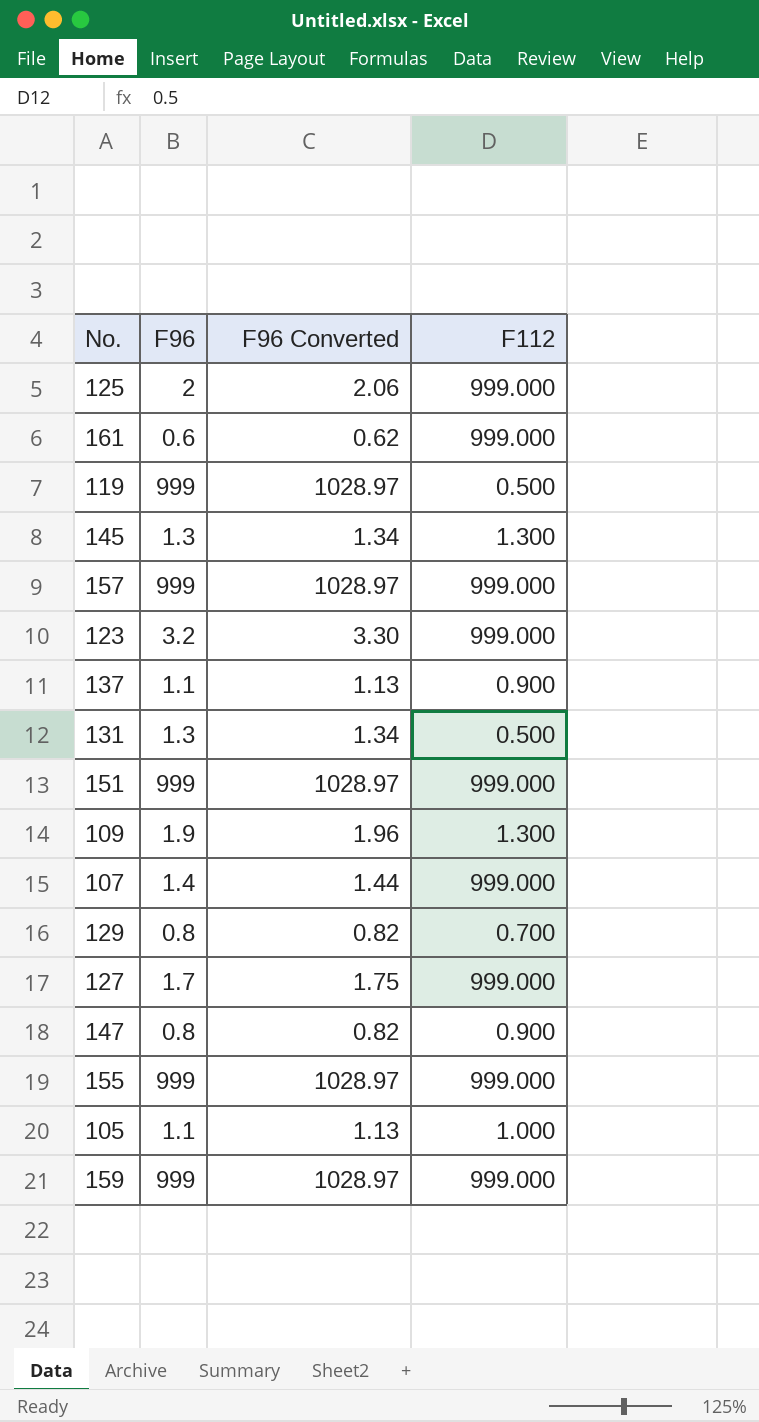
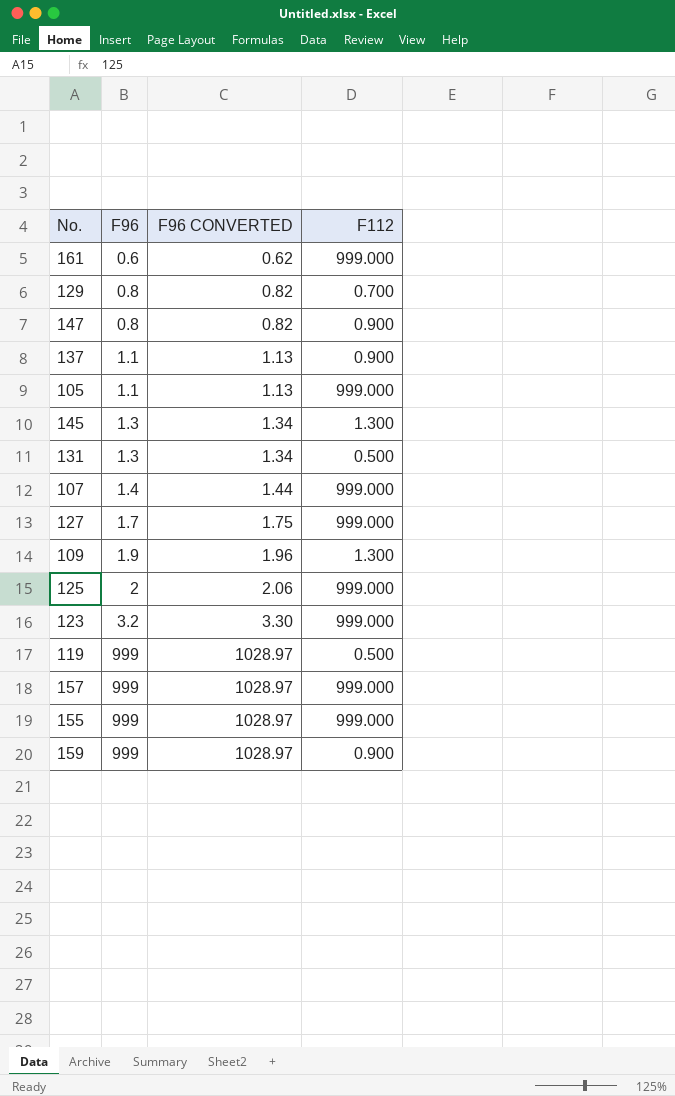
row order: none -> F96 ascending
column name: F96 Converted -> F96 CONVERTED
row 151: 999 | 1028.97 | 999.000 -> none
105 | F112: 1.000 -> 999.000
159 | F112: 999.000 -> 0.900

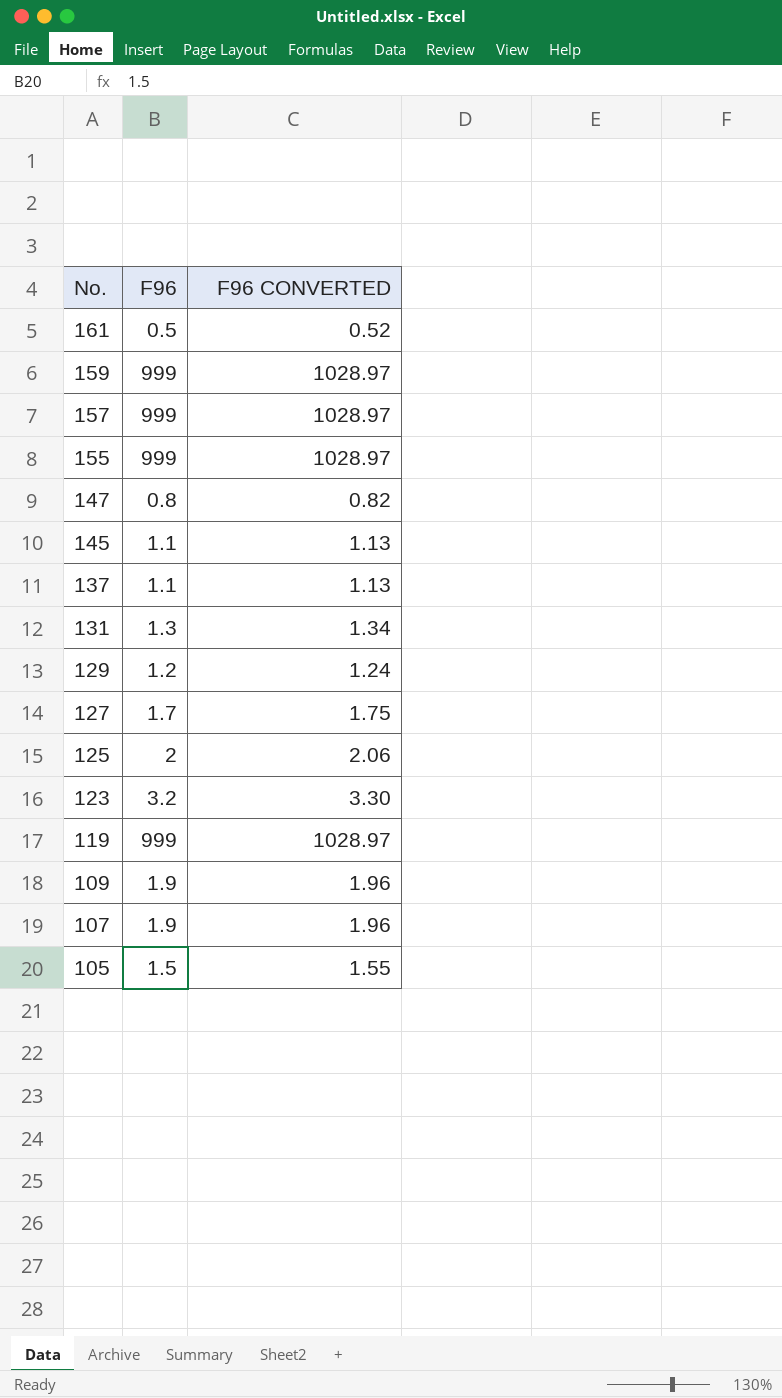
row order: F96 ascending -> No. descending
column F112 | position: 4 -> none
161 | F96: 0.6 -> 0.5
161 | F96 CONVERTED: 0.62 -> 0.52
145 | F96: 1.3 -> 1.1
145 | F96 CONVERTED: 1.34 -> 1.13
129 | F96: 0.8 -> 1.2
129 | F96 CONVERTED: 0.82 -> 1.24
107 | F96: 1.4 -> 1.9
107 | F96 CONVERTED: 1.44 -> 1.96
105 | F96: 1.1 -> 1.5
105 | F96 CONVERTED: 1.13 -> 1.55

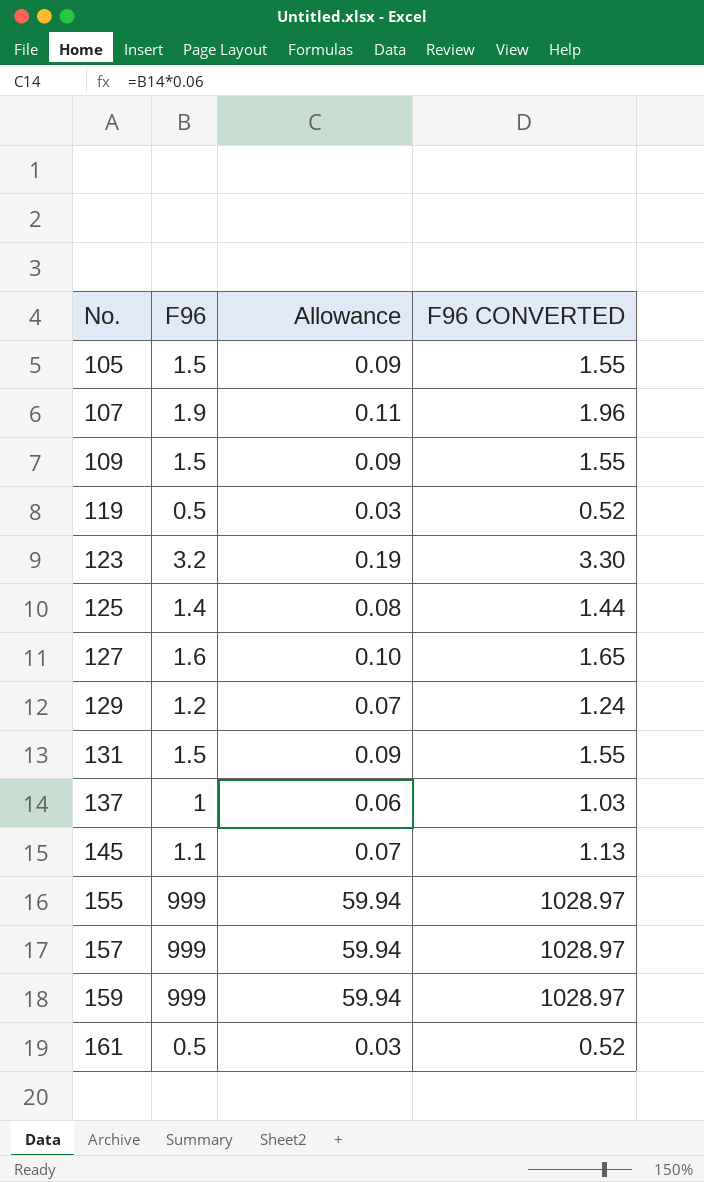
row order: No. descending -> No. ascending
column Allowance | formula: none -> [F96] * 0.06
row 147: 0.8 | 0.82 -> none
109 | F96: 1.9 -> 1.5
109 | F96 CONVERTED: 1.96 -> 1.55
119 | F96: 999 -> 0.5
119 | F96 CONVERTED: 1028.97 -> 0.52
125 | F96: 2 -> 1.4
125 | F96 CONVERTED: 2.06 -> 1.44
127 | F96: 1.7 -> 1.6
127 | F96 CONVERTED: 1.75 -> 1.65
131 | F96: 1.3 -> 1.5
131 | F96 CONVERTED: 1.34 -> 1.55
137 | F96: 1.1 -> 1
137 | F96 CONVERTED: 1.13 -> 1.03

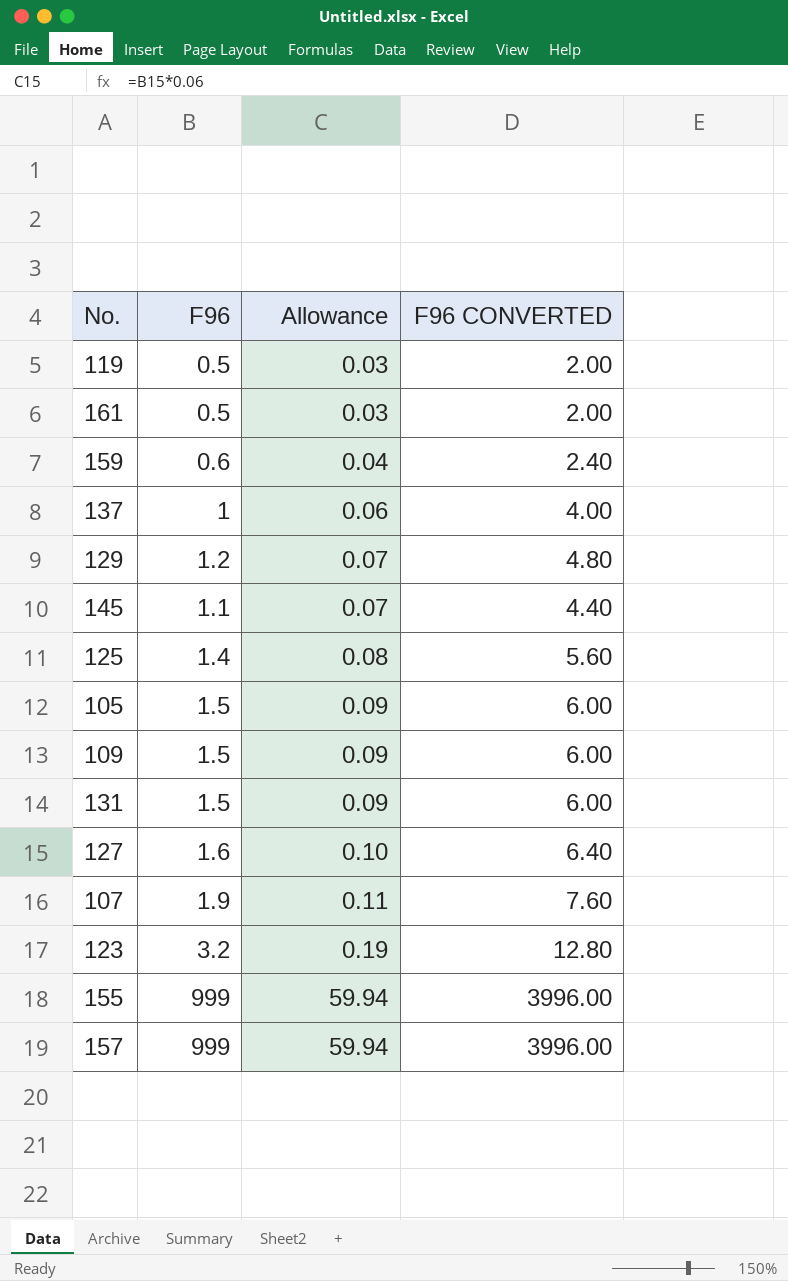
row order: No. ascending -> Allowance ascending
column F96 CONVERTED | formula: [F96] * 1.03 -> [F96] * 4
159 | F96: 999 -> 0.6
159 | Allowance: 59.94 -> 0.04

